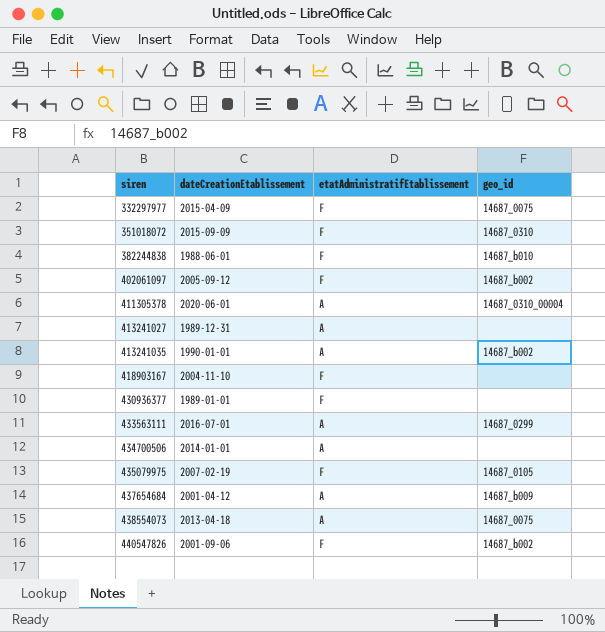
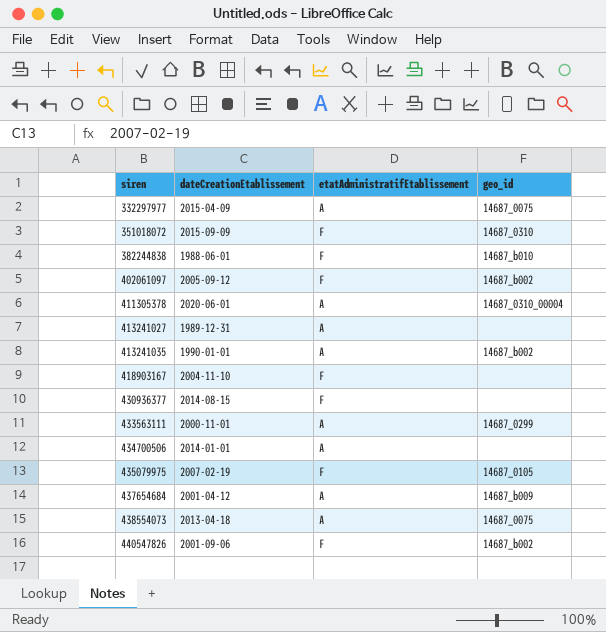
332297977 | etatAdministratifEtablissement: F -> A
430936377 | dateCreationEtablissement: 1989-01-01 -> 2014-08-15
433563111 | dateCreationEtablissement: 2016-07-01 -> 2000-11-01

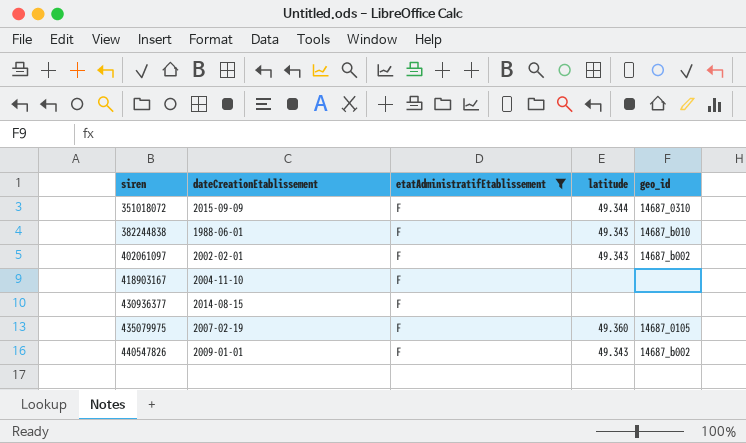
filter: none -> etatAdministratifEtablissement = F
column latitude | position: none -> 4
402061097 | dateCreationEtablissement: 2005-09-12 -> 2002-02-01
440547826 | dateCreationEtablissement: 2001-09-06 -> 2009-01-01

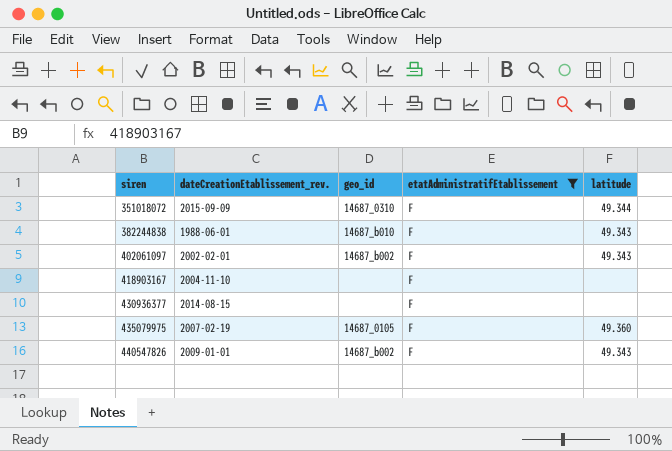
column name: dateCreationEtablissement -> dateCreationEtablissement_rev.
column geo_id | position: 5 -> 3

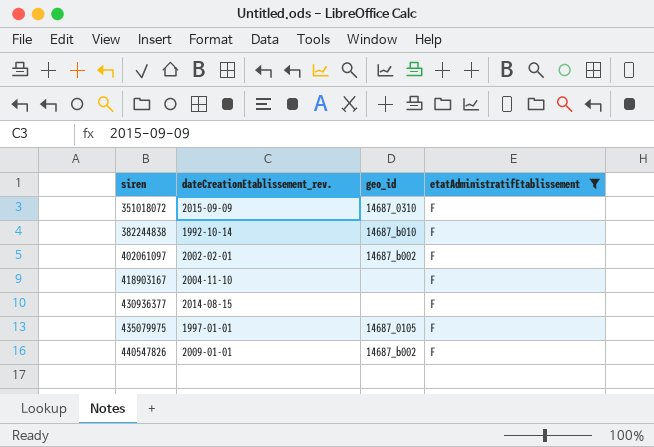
column latitude | position: 5 -> none
382244838 | dateCreationEtablissement_rev.: 1988-06-01 -> 1992-10-14
435079975 | dateCreationEtablissement_rev.: 2007-02-19 -> 1997-01-01

